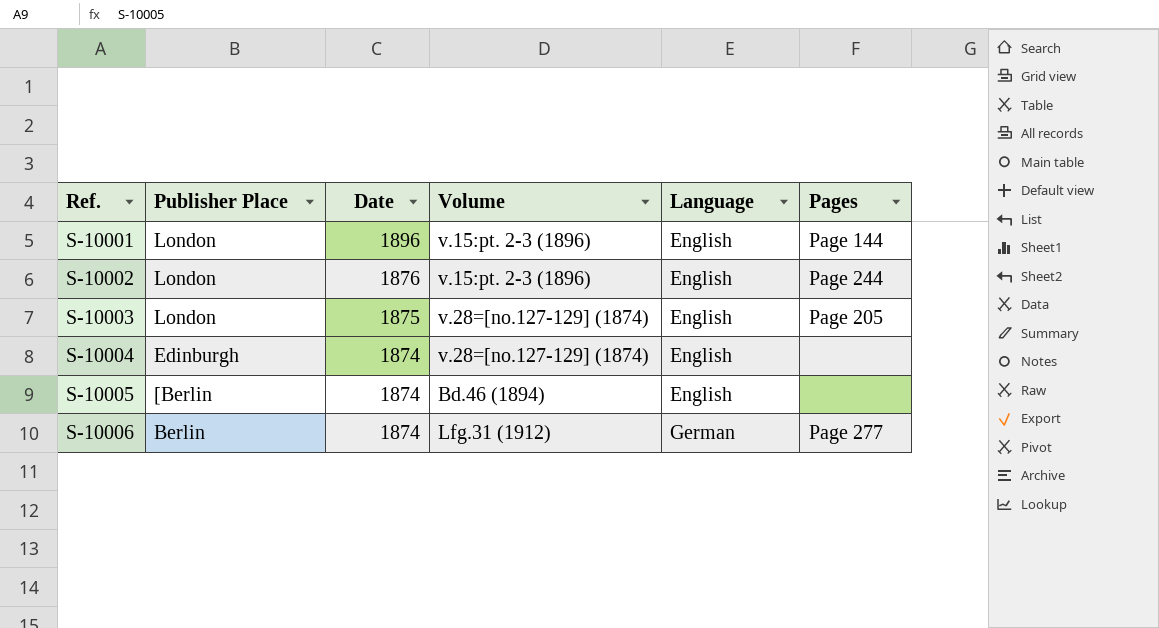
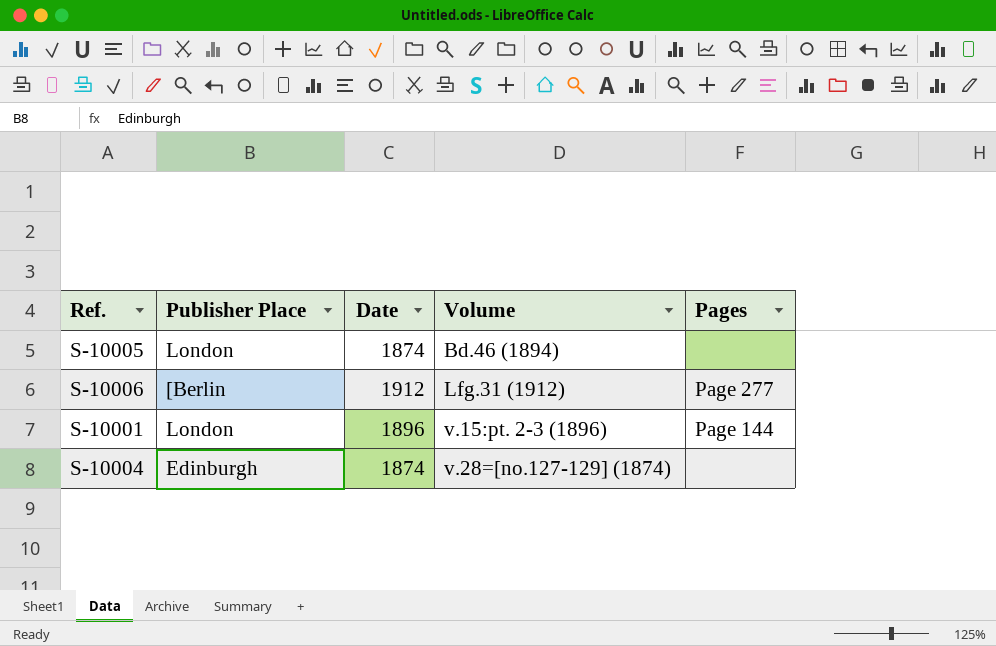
row order: Ref. ascending -> Volume ascending
column Language | position: 5 -> none
row S-10002: London | 1876 | v.15:pt. 2-3 (1896) | English | Page 244 -> none
row S-10003: London | 1875 | v.28=[no.127-129] (1874) | English | Page 205 -> none
S-10005 | Publisher Place: [Berlin -> London
S-10006 | Publisher Place: Berlin -> [Berlin
S-10006 | Date: 1874 -> 1912

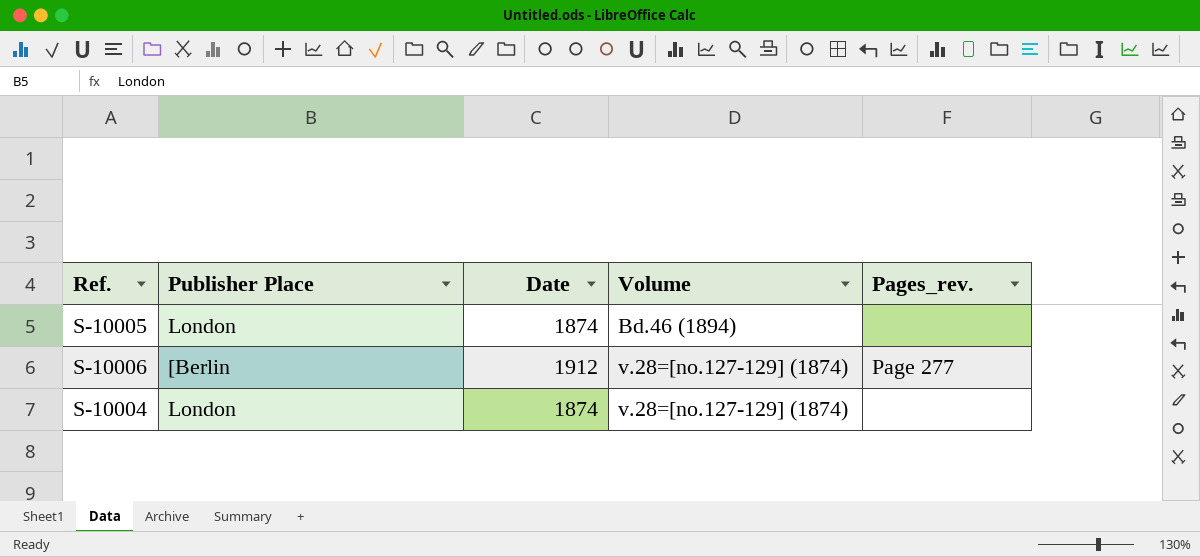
column name: Pages -> Pages_rev.
row S-10001: London | 1896 | v.15:pt. 2-3 (1896) | Page 144 -> none
S-10006 | Volume: Lfg.31 (1912) -> v.28=[no.127-129] (1874)
S-10004 | Publisher Place: Edinburgh -> London

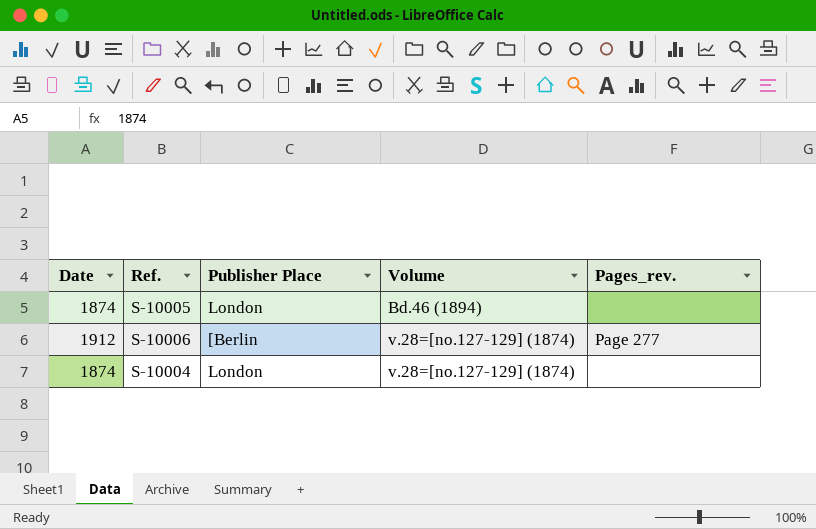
column Date | position: 3 -> 1

